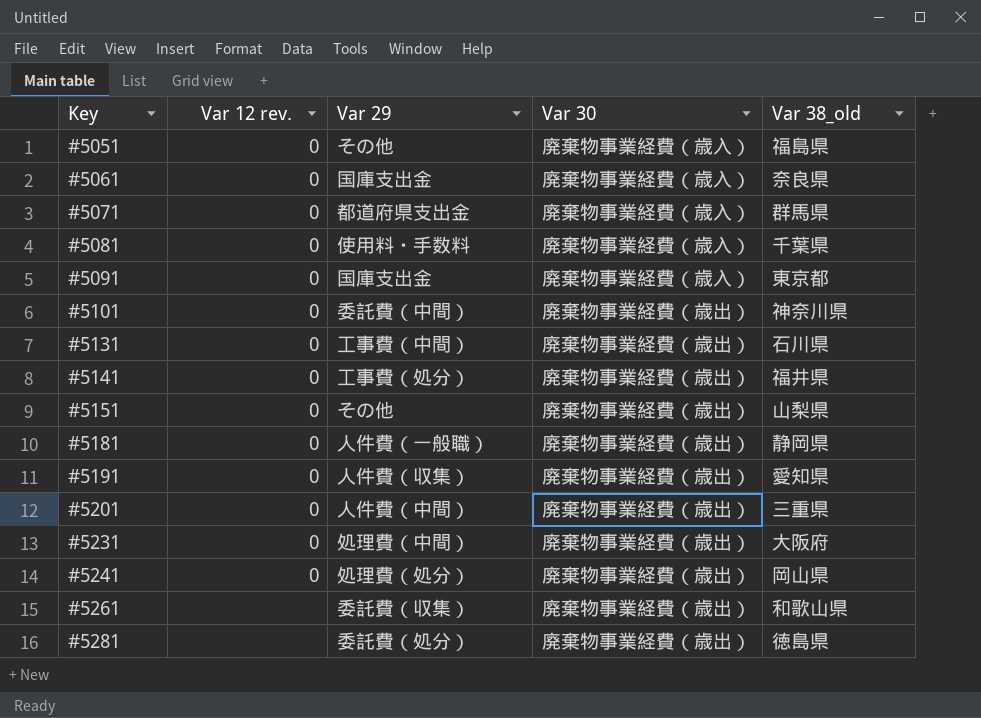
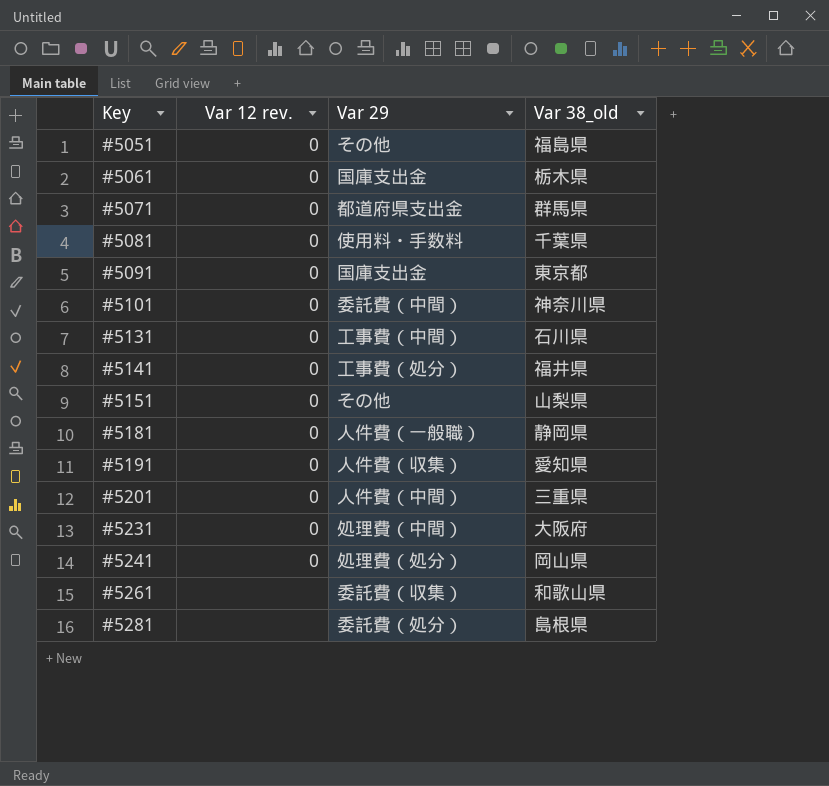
column Var 30 | position: 4 -> none
#5061 | Var 38_old: 奈良県 -> 栃木県
#5281 | Var 38_old: 徳島県 -> 島根県

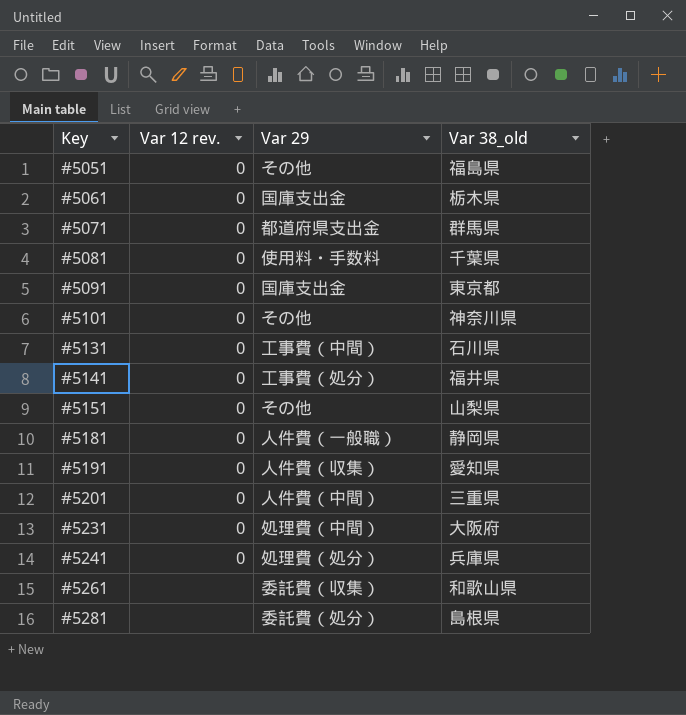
#5101 | Var 29: 委託費（中間） -> その他
#5241 | Var 38_old: 岡山県 -> 兵庫県

